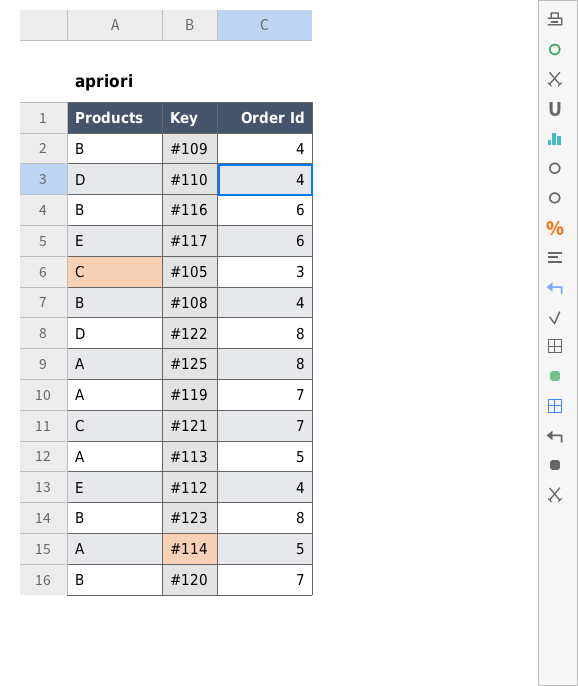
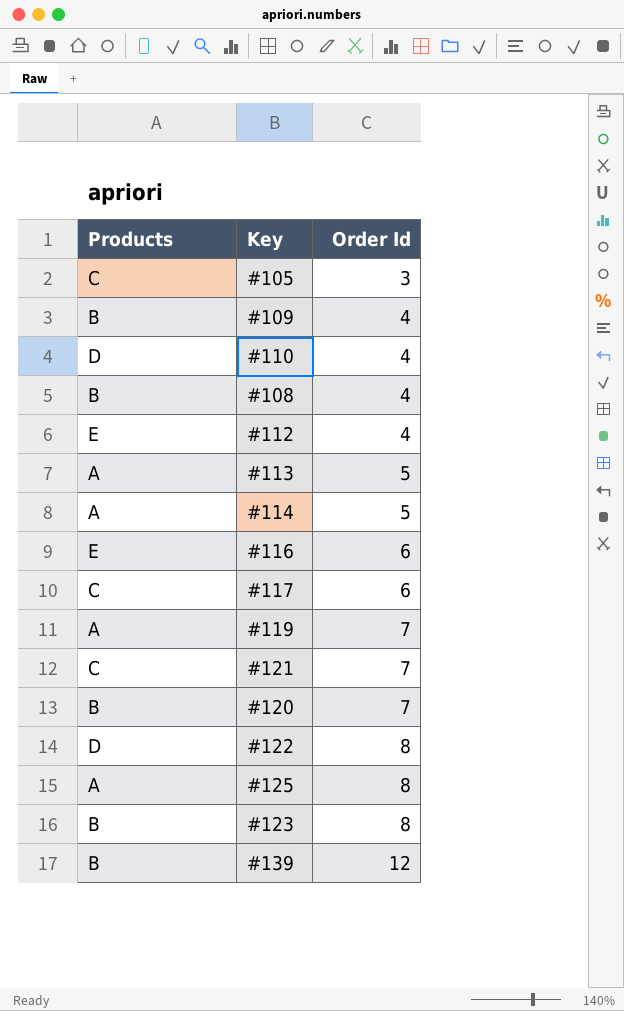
row order: none -> Order Id ascending
#116 | Products: B -> E
#117 | Products: E -> C
row #139: none -> B | 12

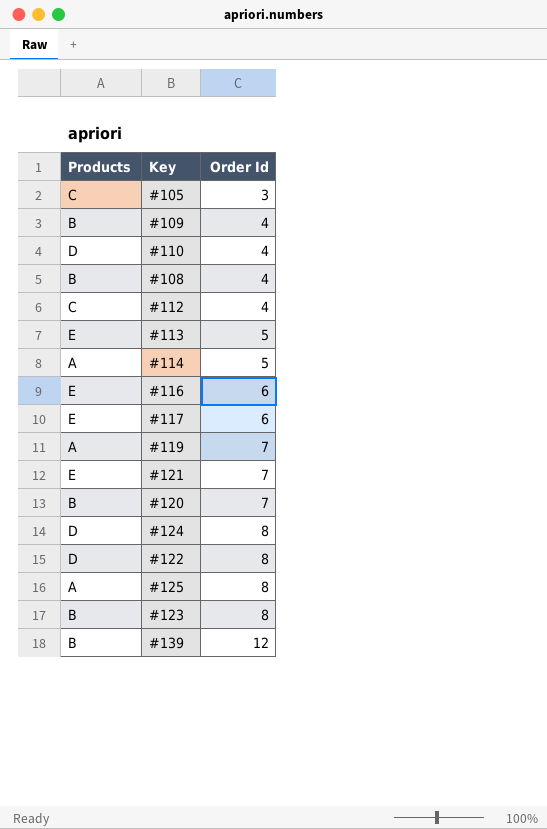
#112 | Products: E -> C
#113 | Products: A -> E
#117 | Products: C -> E
#121 | Products: C -> E
row #124: none -> D | 8

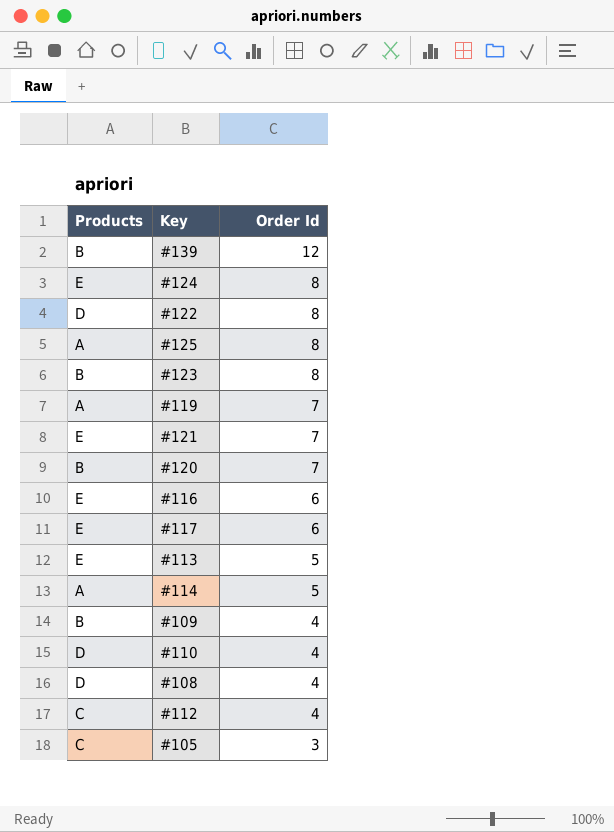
row order: Order Id ascending -> Order Id descending
#124 | Products: D -> E
#108 | Products: B -> D

